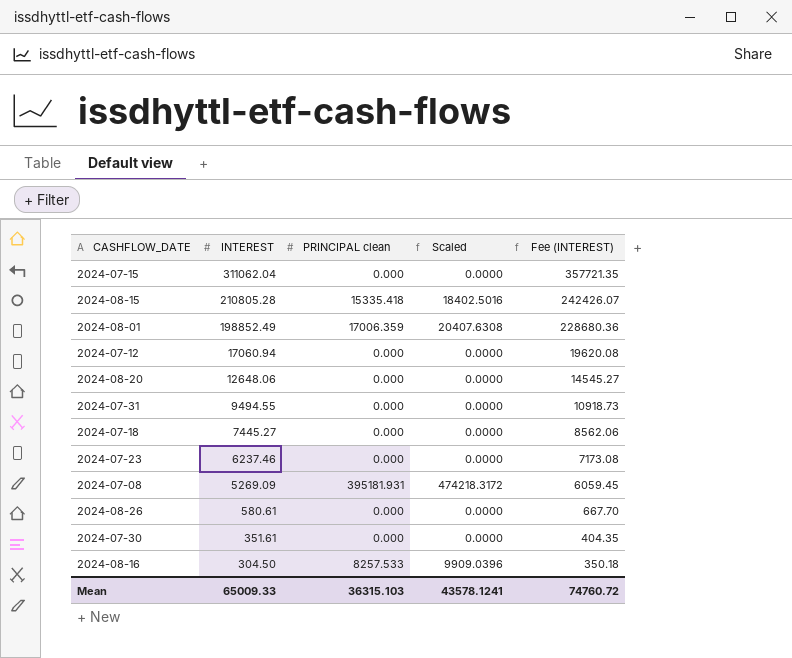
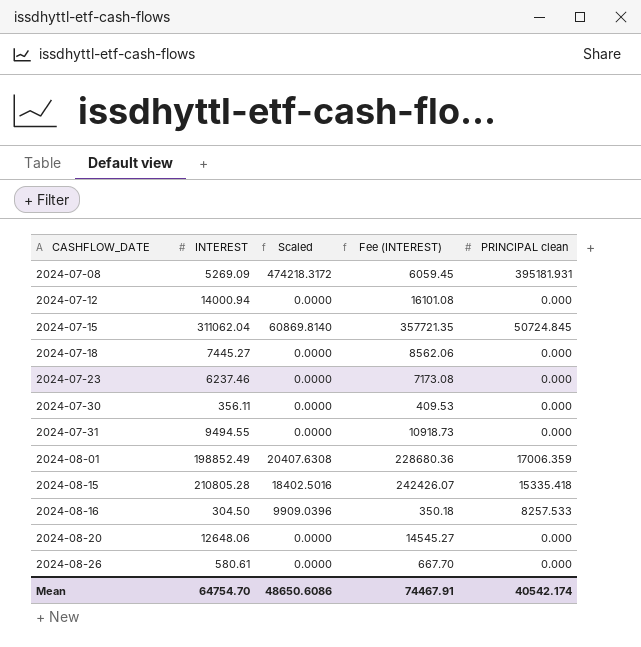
row order: INTEREST descending -> CASHFLOW_DATE ascending
column PRINCIPAL clean | position: 3 -> 5
2024-07-12 | INTEREST: 17060.94 -> 14000.94
2024-07-12 | Fee (INTEREST): 19620.08 -> 16101.08
2024-07-15 | Scaled: 0.0000 -> 60869.8140
2024-07-15 | PRINCIPAL clean: 0.000 -> 50724.845
2024-07-30 | INTEREST: 351.61 -> 356.11
2024-07-30 | Fee (INTEREST): 404.35 -> 409.53
Mean | INTEREST: 65009.33 -> 64754.70
Mean | Scaled: 43578.1241 -> 48650.6086
Mean | Fee (INTEREST): 74760.72 -> 74467.91
Mean | PRINCIPAL clean: 36315.103 -> 40542.174

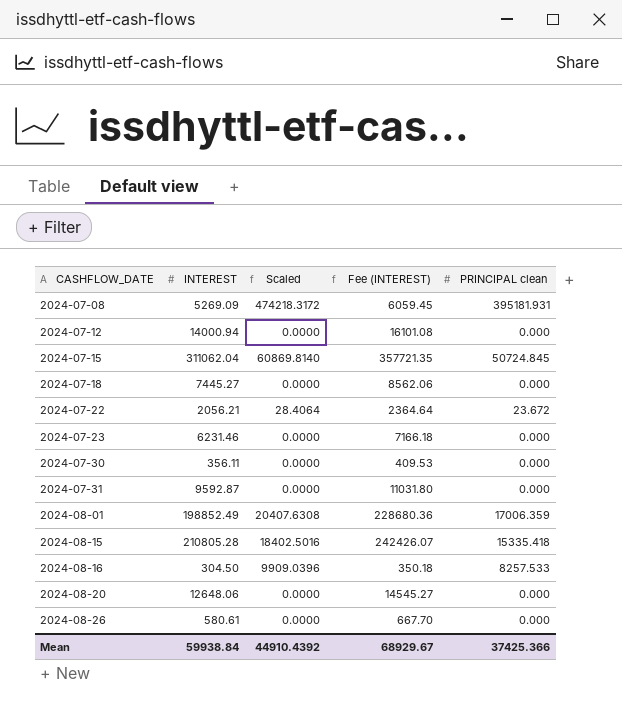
row 2024-07-22: none -> 2056.21 | 28.4064 | 2364.64 | 23.672
2024-07-23 | INTEREST: 6237.46 -> 6231.46
2024-07-23 | Fee (INTEREST): 7173.08 -> 7166.18
2024-07-31 | INTEREST: 9494.55 -> 9592.87
2024-07-31 | Fee (INTEREST): 10918.73 -> 11031.80
Mean | INTEREST: 64754.70 -> 59938.84
Mean | Scaled: 48650.6086 -> 44910.4392
Mean | Fee (INTEREST): 74467.91 -> 68929.67
Mean | PRINCIPAL clean: 40542.174 -> 37425.366

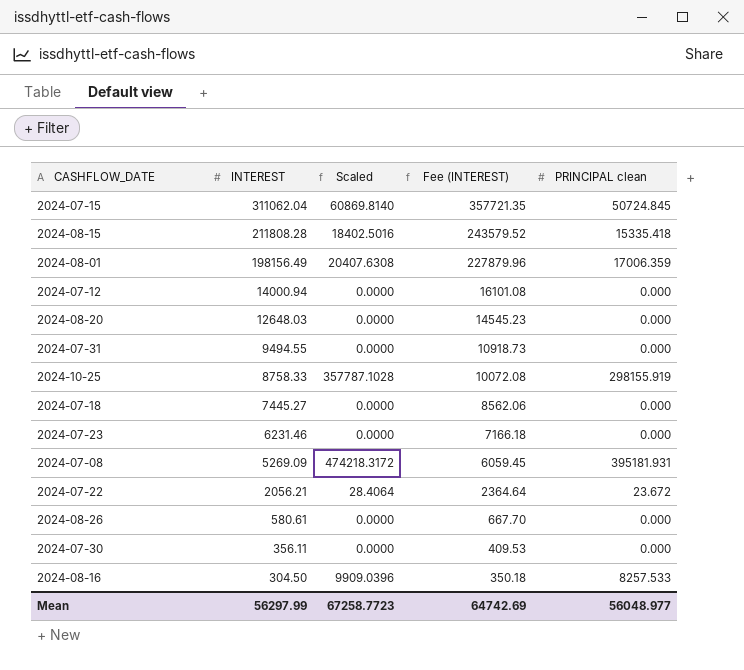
row order: CASHFLOW_DATE ascending -> INTEREST descending
2024-08-15 | INTEREST: 210805.28 -> 211808.28
2024-08-15 | Fee (INTEREST): 242426.07 -> 243579.52
2024-08-01 | INTEREST: 198852.49 -> 198156.49
2024-08-01 | Fee (INTEREST): 228680.36 -> 227879.96
2024-08-20 | INTEREST: 12648.06 -> 12648.03
2024-08-20 | Fee (INTEREST): 14545.27 -> 14545.23
2024-07-31 | INTEREST: 9592.87 -> 9494.55
2024-07-31 | Fee (INTEREST): 11031.80 -> 10918.73
row 2024-10-25: none -> 8758.33 | 357787.1028 | 10072.08 | 298155.919
Mean | INTEREST: 59938.84 -> 56297.99
Mean | Scaled: 44910.4392 -> 67258.7723
Mean | Fee (INTEREST): 68929.67 -> 64742.69
Mean | PRINCIPAL clean: 37425.366 -> 56048.977

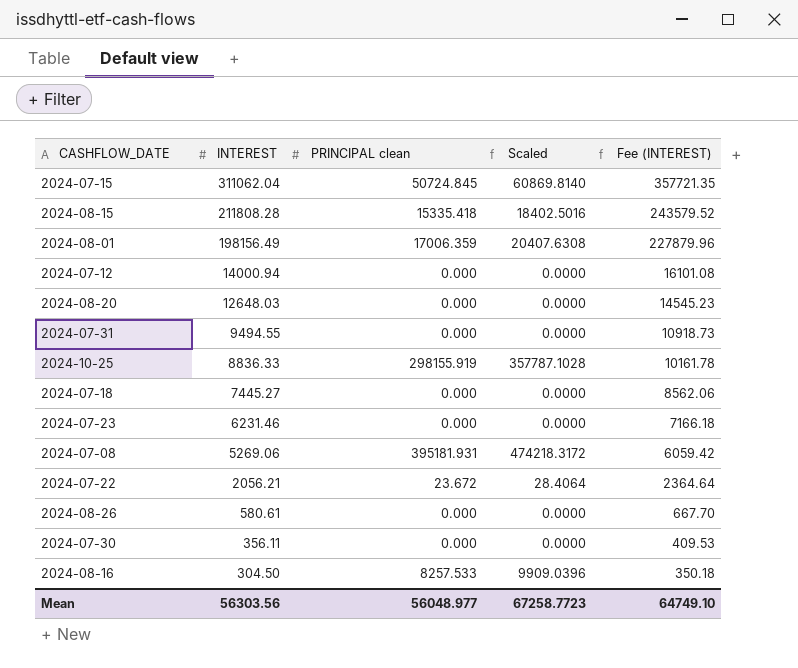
column PRINCIPAL clean | position: 5 -> 3
2024-10-25 | INTEREST: 8758.33 -> 8836.33
2024-10-25 | Fee (INTEREST): 10072.08 -> 10161.78
2024-07-08 | INTEREST: 5269.09 -> 5269.06
2024-07-08 | Fee (INTEREST): 6059.45 -> 6059.42
Mean | INTEREST: 56297.99 -> 56303.56
Mean | Fee (INTEREST): 64742.69 -> 64749.10

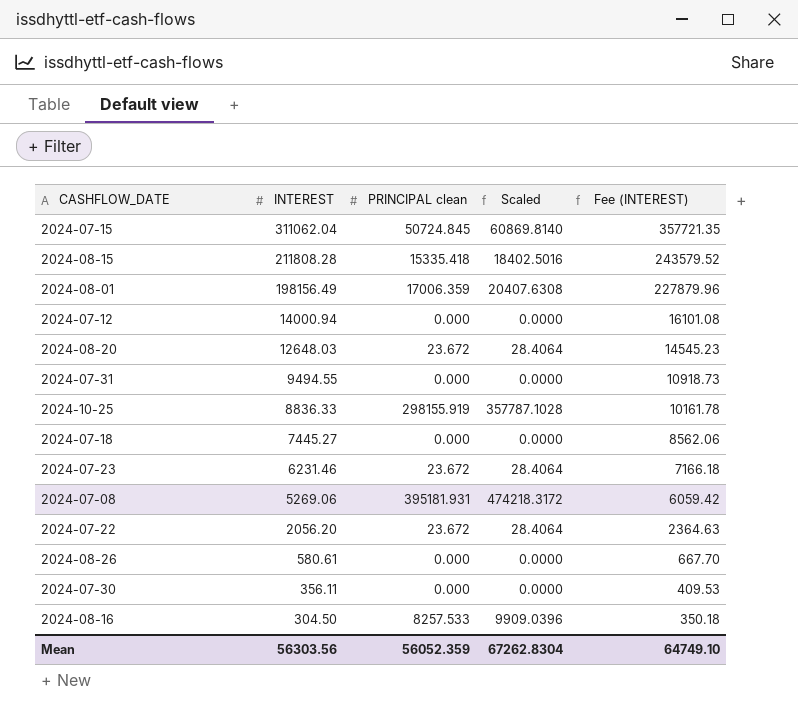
2024-08-20 | PRINCIPAL clean: 0.000 -> 23.672
2024-08-20 | Scaled: 0.0000 -> 28.4064
2024-07-23 | PRINCIPAL clean: 0.000 -> 23.672
2024-07-23 | Scaled: 0.0000 -> 28.4064
2024-07-22 | INTEREST: 2056.21 -> 2056.20
2024-07-22 | Fee (INTEREST): 2364.64 -> 2364.63
Mean | PRINCIPAL clean: 56048.977 -> 56052.359
Mean | Scaled: 67258.7723 -> 67262.8304

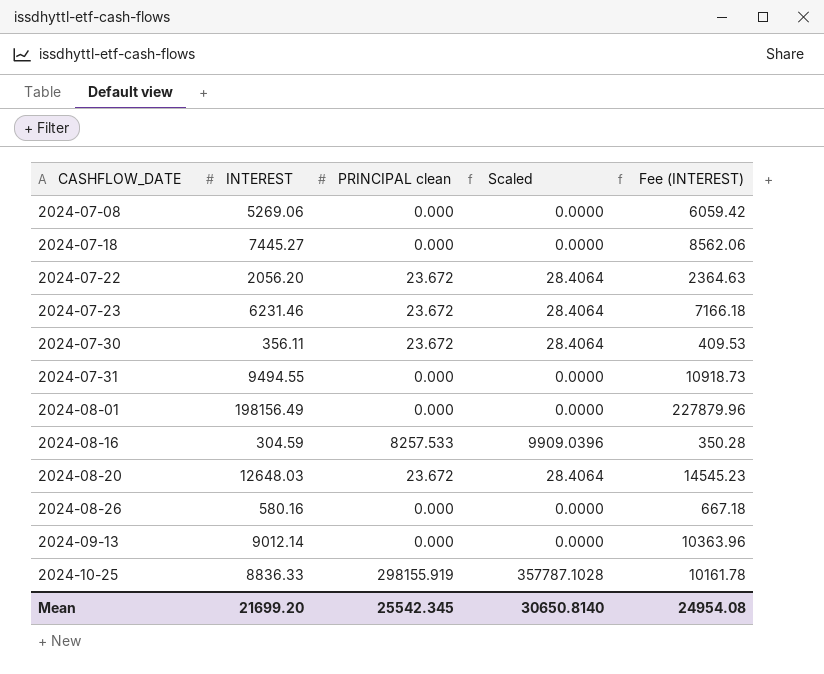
row order: INTEREST descending -> CASHFLOW_DATE ascending
row 2024-07-15: 311062.04 | 50724.845 | 60869.8140 | 357721.35 -> none
row 2024-08-15: 211808.28 | 15335.418 | 18402.5016 | 243579.52 -> none
row 2024-07-12: 14000.94 | 0.000 | 0.0000 | 16101.08 -> none
2024-07-08 | PRINCIPAL clean: 395181.931 -> 0.000
2024-07-08 | Scaled: 474218.3172 -> 0.0000
2024-07-30 | PRINCIPAL clean: 0.000 -> 23.672
2024-07-30 | Scaled: 0.0000 -> 28.4064
2024-08-01 | PRINCIPAL clean: 17006.359 -> 0.000
2024-08-01 | Scaled: 20407.6308 -> 0.0000
2024-08-16 | INTEREST: 304.50 -> 304.59
2024-08-16 | Fee (INTEREST): 350.18 -> 350.28
2024-08-26 | INTEREST: 580.61 -> 580.16
2024-08-26 | Fee (INTEREST): 667.70 -> 667.18
row 2024-09-13: none -> 9012.14 | 0.000 | 0.0000 | 10363.96
Mean | INTEREST: 56303.56 -> 21699.20
Mean | PRINCIPAL clean: 56052.359 -> 25542.345
Mean | Scaled: 67262.8304 -> 30650.8140
Mean | Fee (INTEREST): 64749.10 -> 24954.08

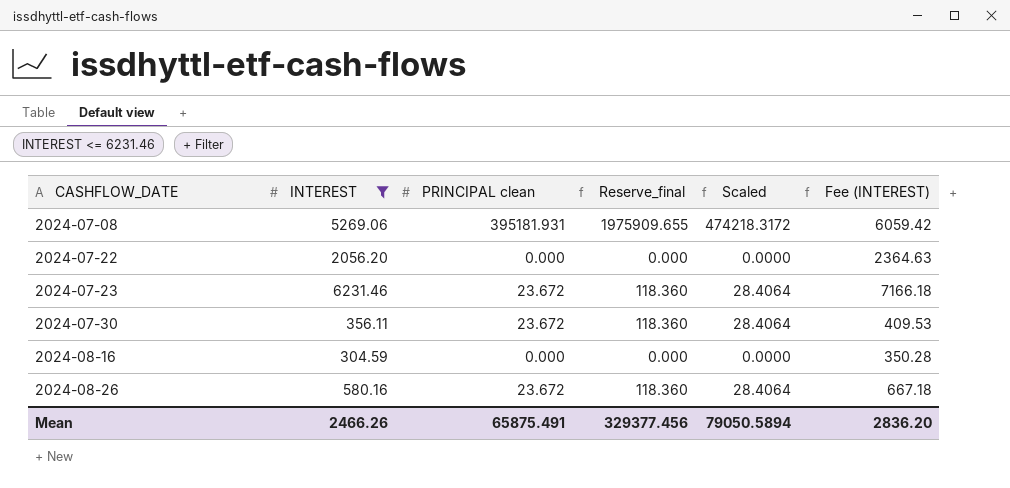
filter: none -> INTEREST <= 6231.46
column Reserve_final | formula: none -> [PRINCIPAL clean] * 5
2024-07-08 | PRINCIPAL clean: 0.000 -> 395181.931
2024-07-08 | Scaled: 0.0000 -> 474218.3172
2024-07-22 | PRINCIPAL clean: 23.672 -> 0.000
2024-07-22 | Scaled: 28.4064 -> 0.0000
2024-08-16 | PRINCIPAL clean: 8257.533 -> 0.000
2024-08-16 | Scaled: 9909.0396 -> 0.0000
2024-08-26 | PRINCIPAL clean: 0.000 -> 23.672
2024-08-26 | Scaled: 0.0000 -> 28.4064
Mean | INTEREST: 21699.20 -> 2466.26
Mean | PRINCIPAL clean: 25542.345 -> 65875.491
Mean | Scaled: 30650.8140 -> 79050.5894
Mean | Fee (INTEREST): 24954.08 -> 2836.20

